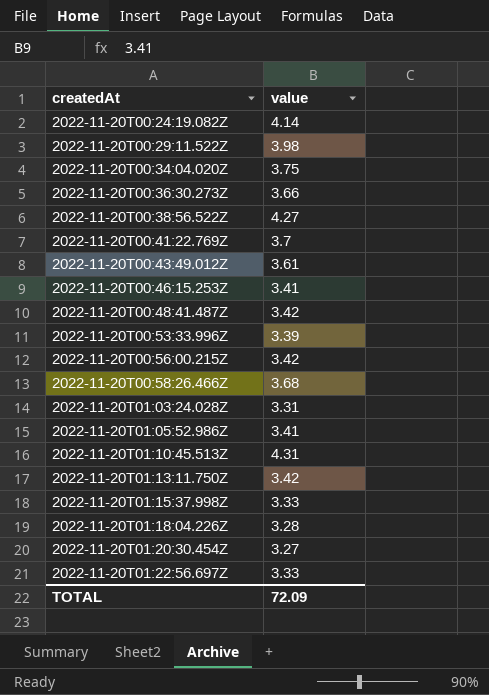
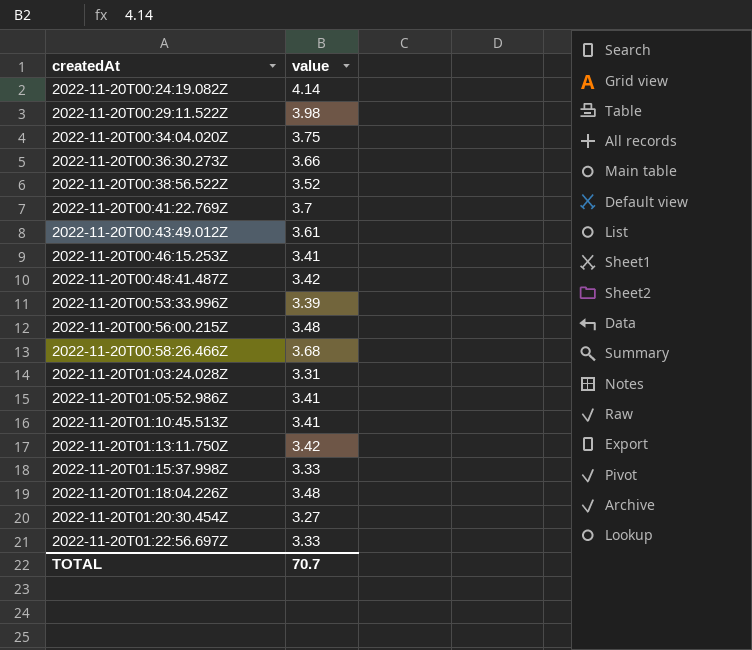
2022-11-20T00:38:56.522Z | value: 4.27 -> 3.52
2022-11-20T00:56:00.215Z | value: 3.42 -> 3.48
2022-11-20T01:10:45.513Z | value: 4.31 -> 3.41
2022-11-20T01:18:04.226Z | value: 3.28 -> 3.48
TOTAL | value: 72.09 -> 70.7

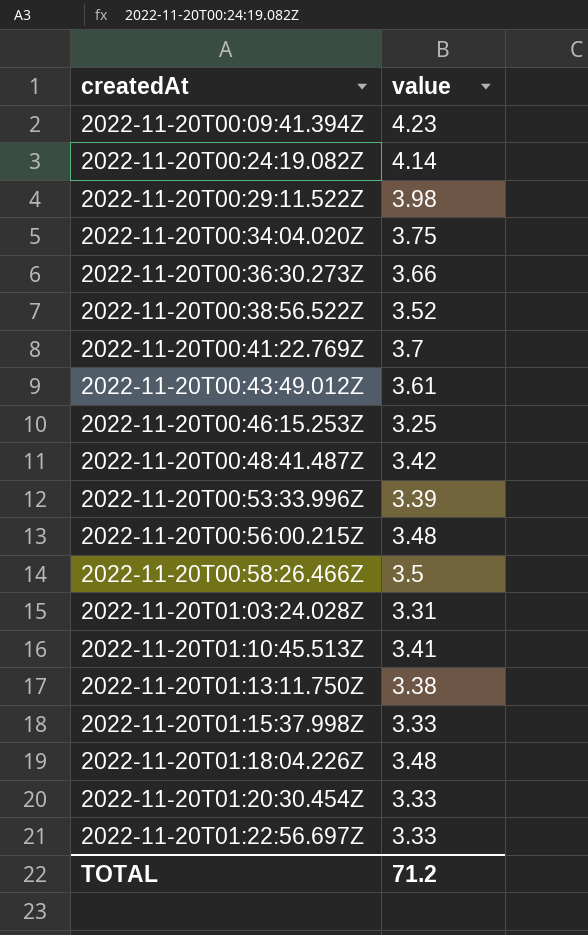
row 2022-11-20T01:05:52.986Z: 3.41 -> none
row 2022-11-20T00:09:41.394Z: none -> 4.23
2022-11-20T00:46:15.253Z | value: 3.41 -> 3.25
2022-11-20T00:58:26.466Z | value: 3.68 -> 3.5
2022-11-20T01:13:11.750Z | value: 3.42 -> 3.38
2022-11-20T01:20:30.454Z | value: 3.27 -> 3.33
TOTAL | value: 70.7 -> 71.2

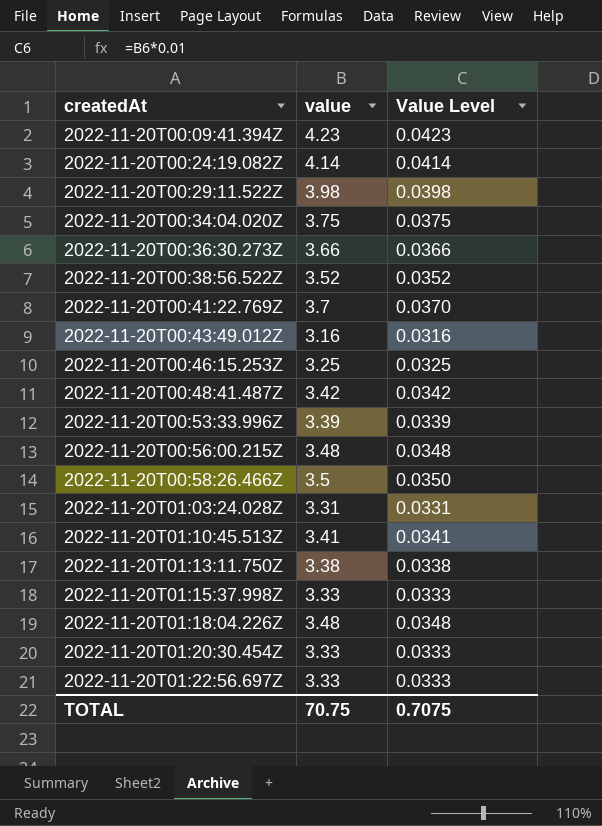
column Value Level | formula: none -> [value] * 0.01
2022-11-20T00:43:49.012Z | value: 3.61 -> 3.16
TOTAL | value: 71.2 -> 70.75

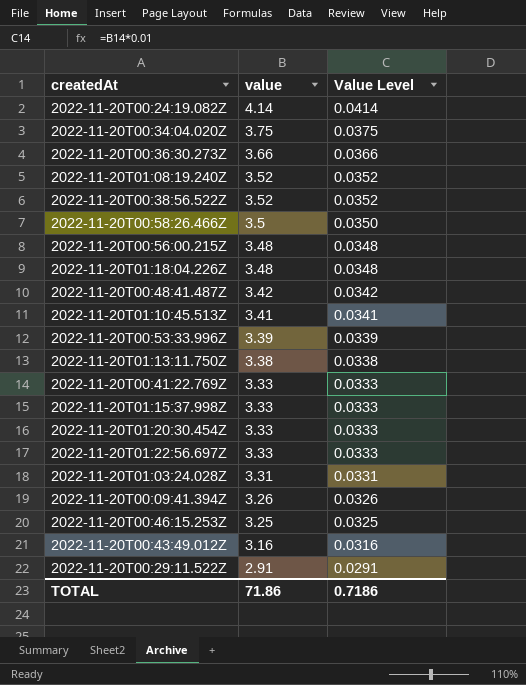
row order: createdAt ascending -> value descending
row 2022-11-20T01:08:19.240Z: none -> 3.52 | 0.0352
2022-11-20T00:41:22.769Z | value: 3.7 -> 3.33
2022-11-20T00:41:22.769Z | Value Level: 0.0370 -> 0.0333
2022-11-20T00:09:41.394Z | value: 4.23 -> 3.26
2022-11-20T00:09:41.394Z | Value Level: 0.0423 -> 0.0326
2022-11-20T00:29:11.522Z | value: 3.98 -> 2.91
2022-11-20T00:29:11.522Z | Value Level: 0.0398 -> 0.0291
TOTAL | value: 70.75 -> 71.86
TOTAL | Value Level: 0.7075 -> 0.7186

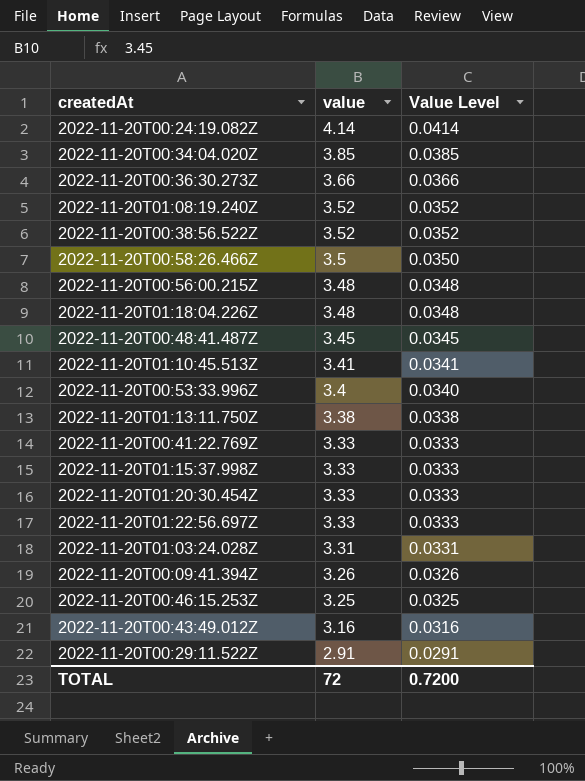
2022-11-20T00:34:04.020Z | value: 3.75 -> 3.85
2022-11-20T00:34:04.020Z | Value Level: 0.0375 -> 0.0385
2022-11-20T00:48:41.487Z | value: 3.42 -> 3.45
2022-11-20T00:48:41.487Z | Value Level: 0.0342 -> 0.0345
2022-11-20T00:53:33.996Z | value: 3.39 -> 3.4
2022-11-20T00:53:33.996Z | Value Level: 0.0339 -> 0.0340
TOTAL | value: 71.86 -> 72
TOTAL | Value Level: 0.7186 -> 0.7200

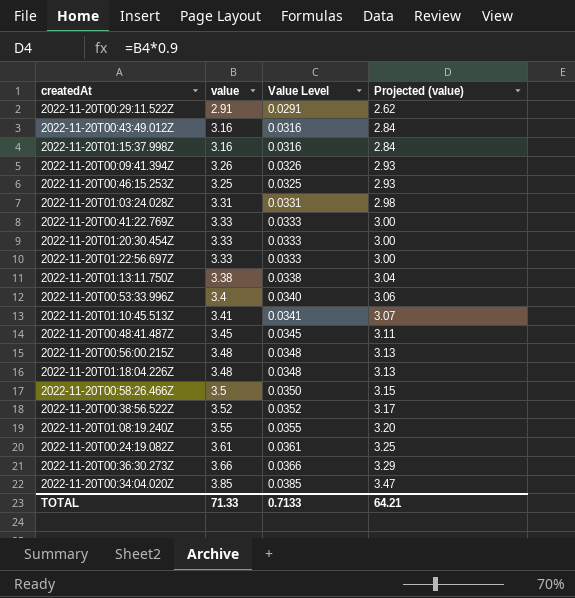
row order: value descending -> Projected (value) ascending
column Projected (value) | formula: none -> [value] * 0.9
2022-11-20T01:15:37.998Z | value: 3.33 -> 3.16
2022-11-20T01:15:37.998Z | Value Level: 0.0333 -> 0.0316
2022-11-20T01:08:19.240Z | value: 3.52 -> 3.55
2022-11-20T01:08:19.240Z | Value Level: 0.0352 -> 0.0355
2022-11-20T00:24:19.082Z | value: 4.14 -> 3.61
2022-11-20T00:24:19.082Z | Value Level: 0.0414 -> 0.0361
TOTAL | value: 72 -> 71.33
TOTAL | Value Level: 0.7200 -> 0.7133

